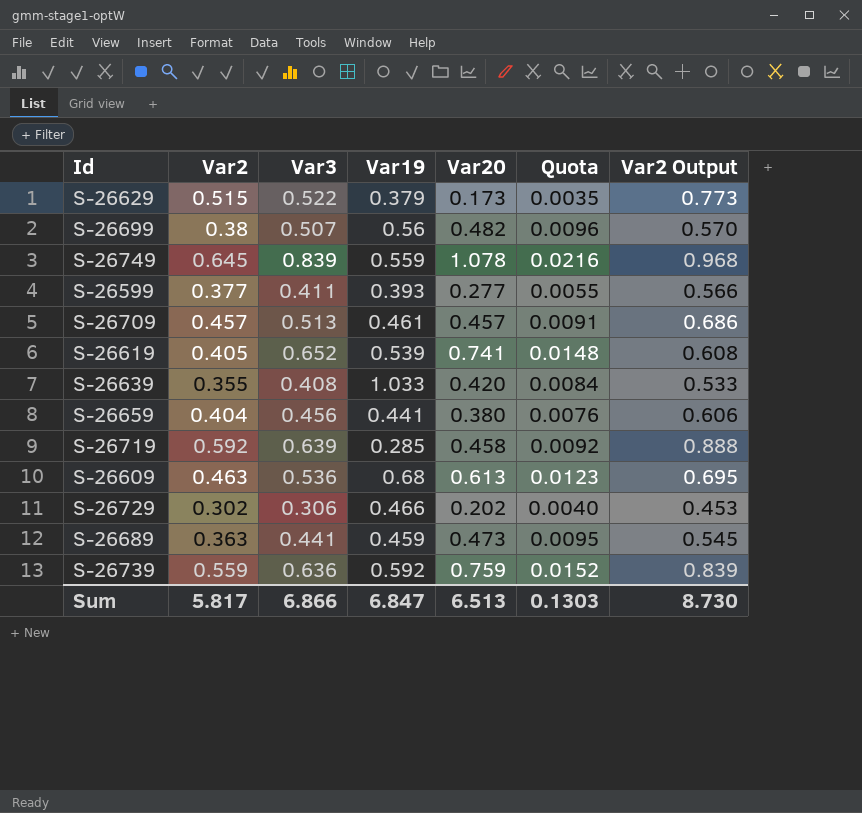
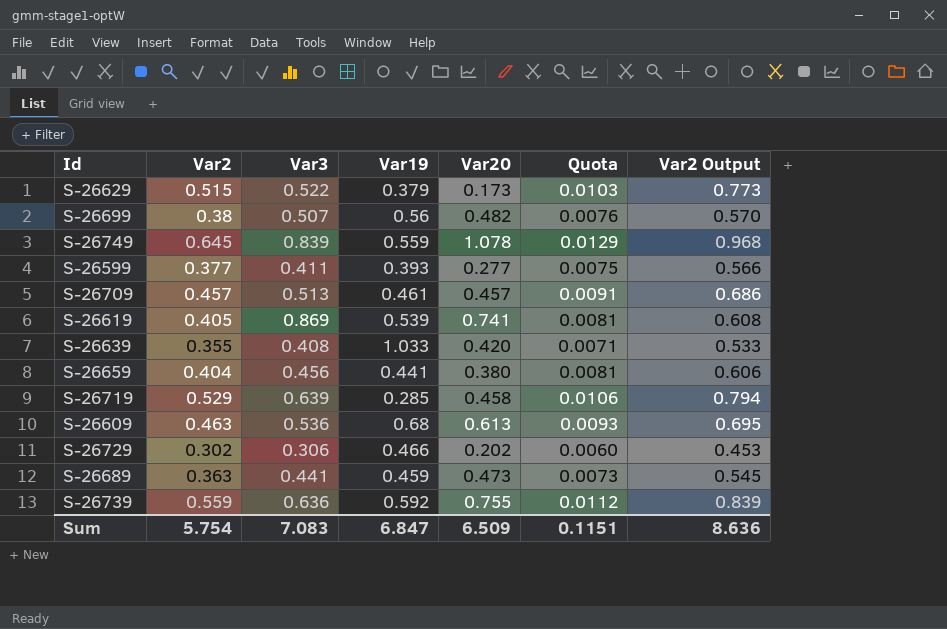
column Quota | formula: [Var20] * 0.02 -> [Var2] * 0.02
S-26619 | Var3: 0.652 -> 0.869
S-26719 | Var2: 0.592 -> 0.529
S-26719 | Var2 Output: 0.888 -> 0.794
S-26739 | Var20: 0.759 -> 0.755
Sum | Var2: 5.817 -> 5.754
Sum | Var3: 6.866 -> 7.083
Sum | Var20: 6.513 -> 6.509
Sum | Quota: 0.1303 -> 0.1151
Sum | Var2 Output: 8.730 -> 8.636

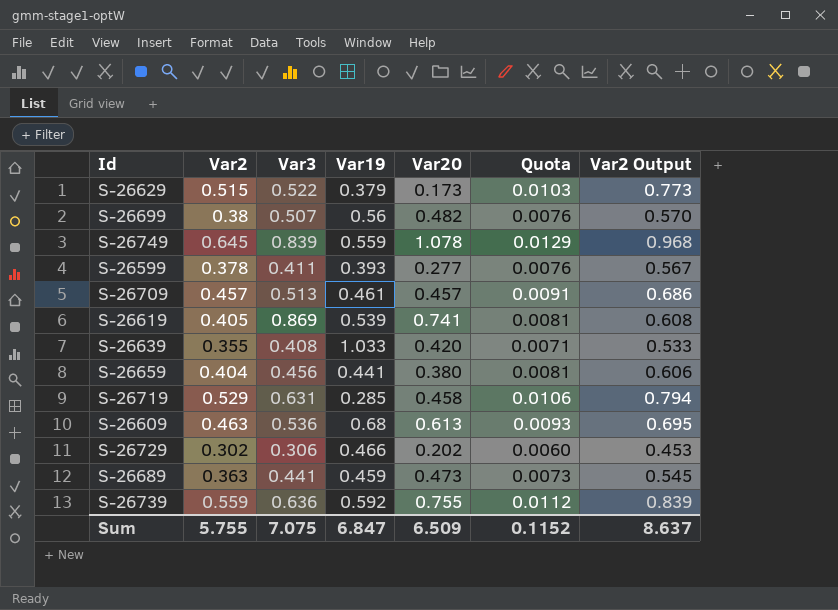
S-26599 | Var2: 0.377 -> 0.378
S-26599 | Quota: 0.0075 -> 0.0076
S-26599 | Var2 Output: 0.566 -> 0.567
S-26719 | Var3: 0.639 -> 0.631
Sum | Var2: 5.754 -> 5.755
Sum | Var3: 7.083 -> 7.075
Sum | Quota: 0.1151 -> 0.1152
Sum | Var2 Output: 8.636 -> 8.637

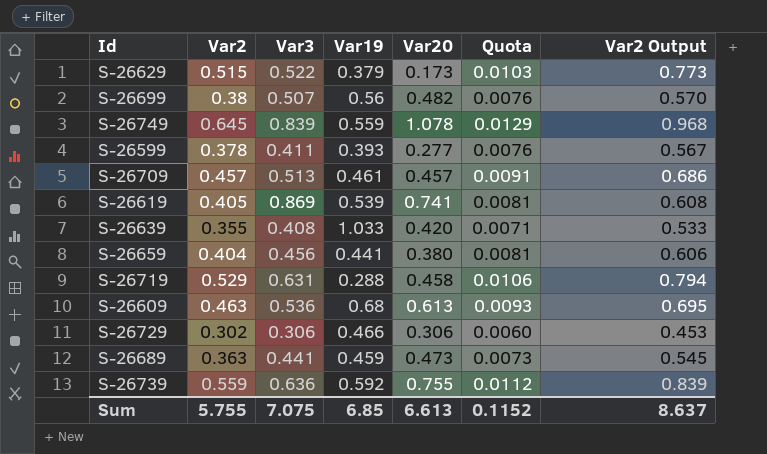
S-26719 | Var19: 0.285 -> 0.288
S-26729 | Var20: 0.202 -> 0.306
Sum | Var19: 6.847 -> 6.85
Sum | Var20: 6.509 -> 6.613

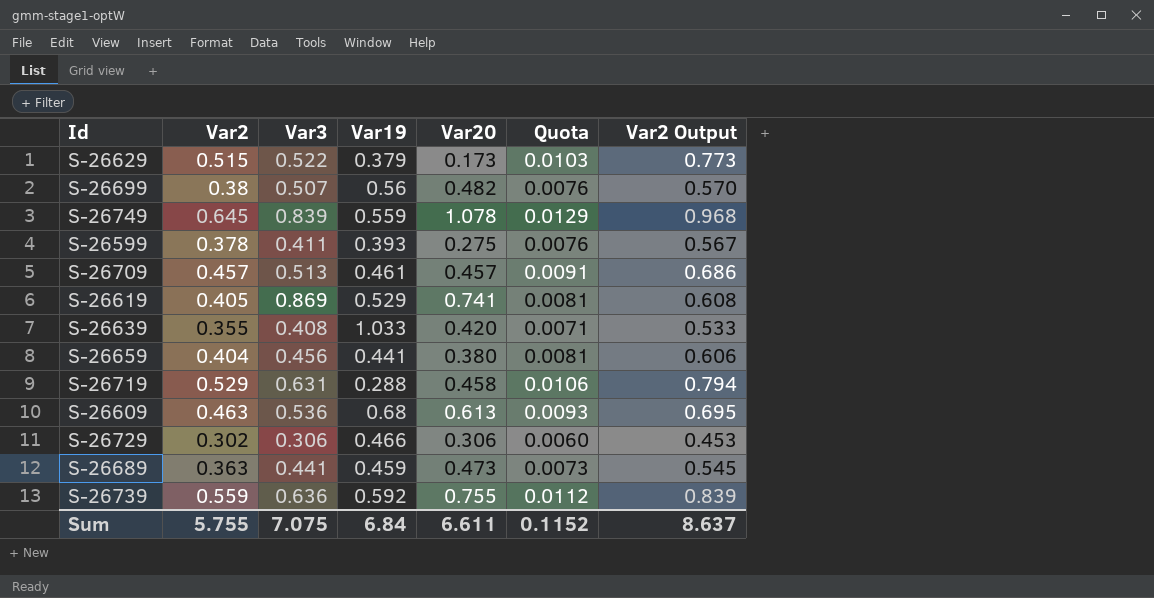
S-26599 | Var20: 0.277 -> 0.275
S-26619 | Var19: 0.539 -> 0.529
Sum | Var19: 6.85 -> 6.84
Sum | Var20: 6.613 -> 6.611

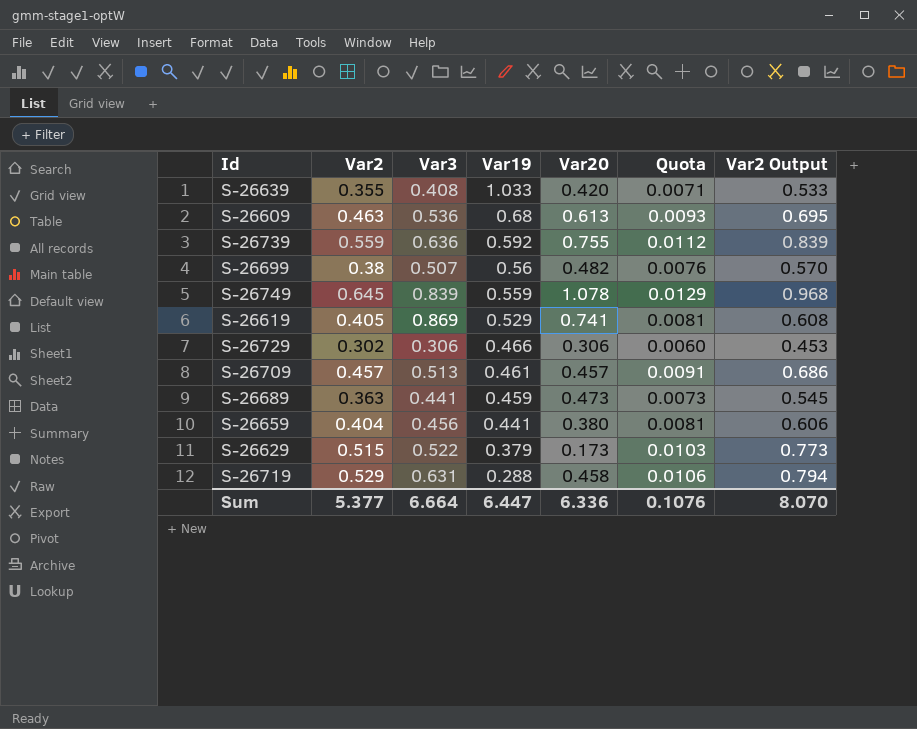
row order: none -> Var19 descending
row S-26599: 0.378 | 0.411 | 0.393 | 0.275 | 0.0076 | 0.567 -> none
Sum | Var2: 5.755 -> 5.377
Sum | Var3: 7.075 -> 6.664
Sum | Var19: 6.84 -> 6.447
Sum | Var20: 6.611 -> 6.336
Sum | Quota: 0.1152 -> 0.1076
Sum | Var2 Output: 8.637 -> 8.070

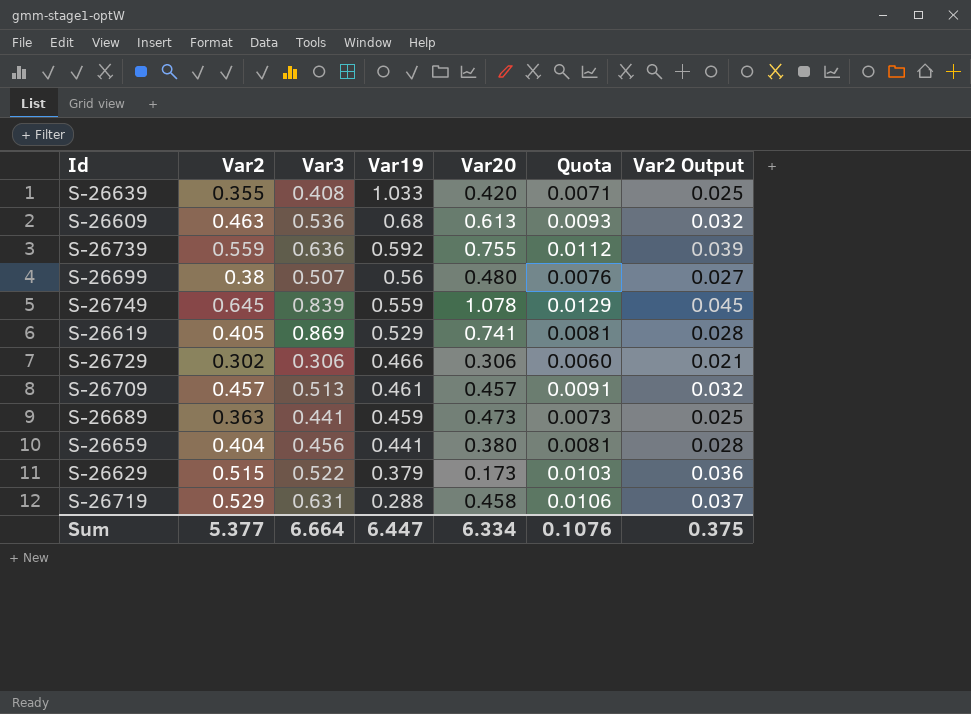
column Var2 Output | formula: [Var2] * 1.5 -> [Var2] * 0.07
S-26699 | Var20: 0.482 -> 0.480
Sum | Var20: 6.336 -> 6.334
Sum | Var2 Output: 8.070 -> 0.375

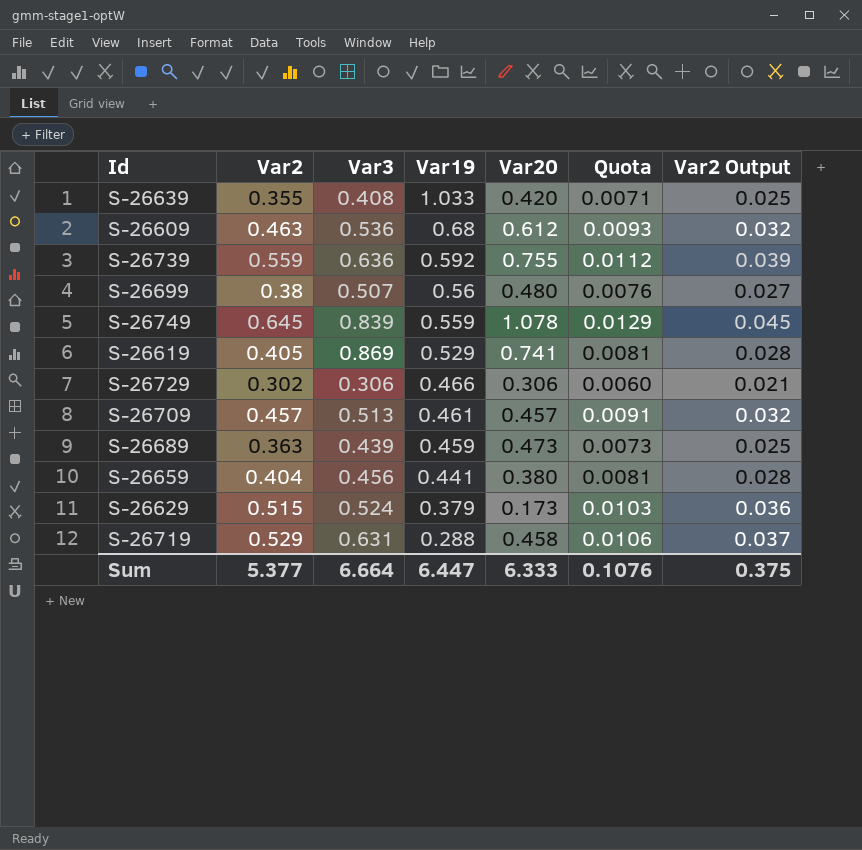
S-26609 | Var20: 0.613 -> 0.612
S-26689 | Var3: 0.441 -> 0.439
S-26629 | Var3: 0.522 -> 0.524
Sum | Var20: 6.334 -> 6.333

